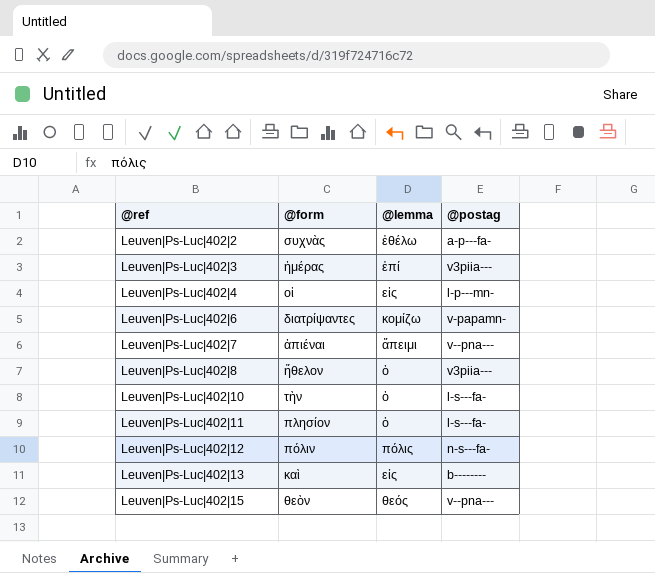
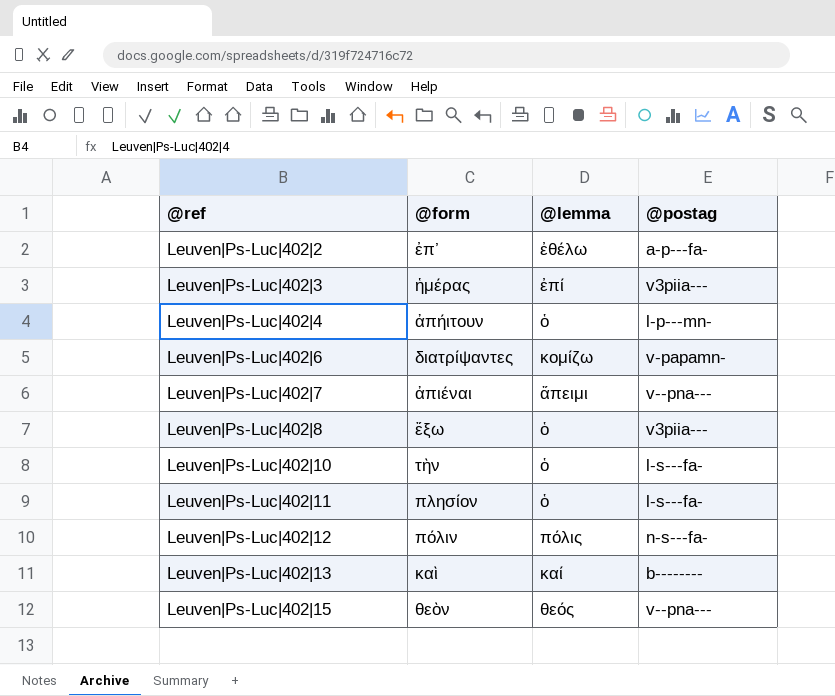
Leuven|Ps-Luc|402|2 | @form: συχνὰς -> ἐπ’
Leuven|Ps-Luc|402|4 | @form: οἱ -> ἀπήιτουν
Leuven|Ps-Luc|402|4 | @lemma: εἰς -> ὁ
Leuven|Ps-Luc|402|8 | @form: ἤθελον -> ἔξω
Leuven|Ps-Luc|402|13 | @lemma: εἰς -> καί

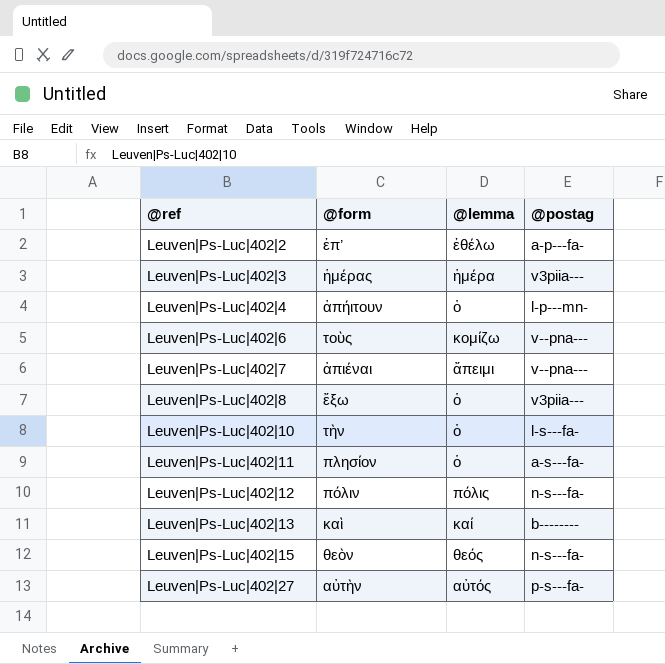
Leuven|Ps-Luc|402|3 | @lemma: ἐπί -> ἡμέρα
Leuven|Ps-Luc|402|6 | @form: διατρίψαντες -> τοὺς
Leuven|Ps-Luc|402|6 | @postag: v-papamn- -> v--pna---
Leuven|Ps-Luc|402|11 | @postag: l-s---fa- -> a-s---fa-
Leuven|Ps-Luc|402|15 | @postag: v--pna--- -> n-s---fa-
row Leuven|Ps-Luc|402|27: none -> αὐτὴν | αὐτός | p-s---fa-

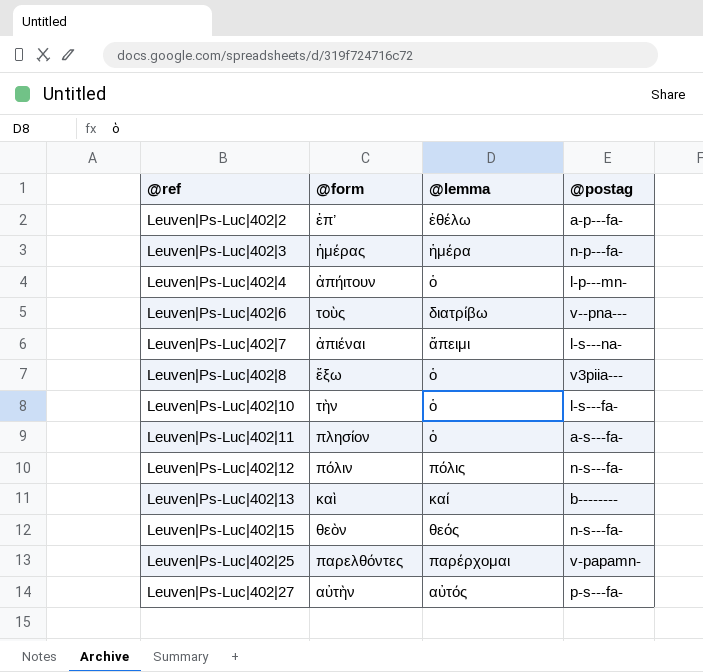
Leuven|Ps-Luc|402|3 | @postag: v3piia--- -> n-p---fa-
Leuven|Ps-Luc|402|6 | @lemma: κομίζω -> διατρίβω
Leuven|Ps-Luc|402|7 | @postag: v--pna--- -> l-s---na-
row Leuven|Ps-Luc|402|25: none -> παρελθόντες | παρέρχομαι | v-papamn-

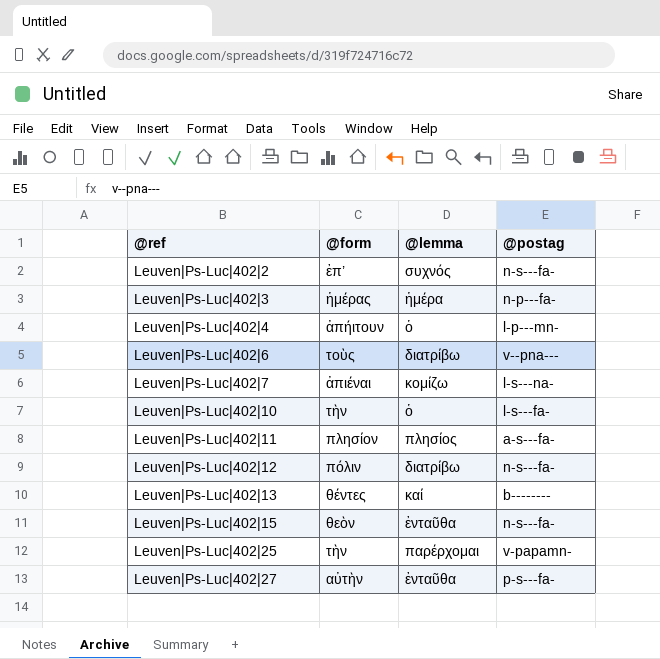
row Leuven|Ps-Luc|402|8: ἔξω | ὁ | v3piia--- -> none
Leuven|Ps-Luc|402|2 | @lemma: ἐθέλω -> συχνός
Leuven|Ps-Luc|402|2 | @postag: a-p---fa- -> n-s---fa-
Leuven|Ps-Luc|402|7 | @lemma: ἄπειμι -> κομίζω
Leuven|Ps-Luc|402|11 | @lemma: ὁ -> πλησίος
Leuven|Ps-Luc|402|12 | @lemma: πόλις -> διατρίβω
Leuven|Ps-Luc|402|13 | @form: καὶ -> θέντες
Leuven|Ps-Luc|402|15 | @lemma: θεός -> ἐνταῦθα
Leuven|Ps-Luc|402|25 | @form: παρελθόντες -> τὴν
Leuven|Ps-Luc|402|27 | @lemma: αὐτός -> ἐνταῦθα

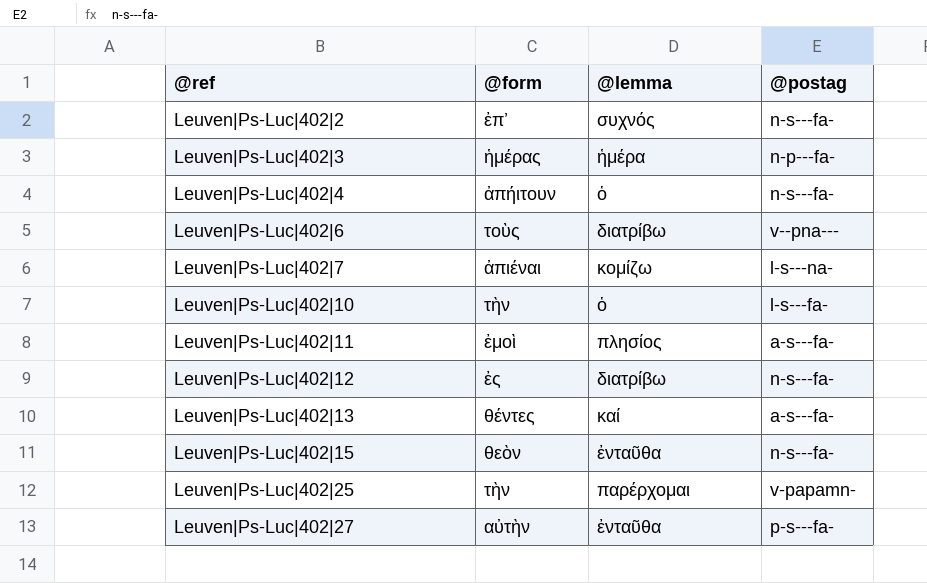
Leuven|Ps-Luc|402|4 | @postag: l-p---mn- -> n-s---fa-
Leuven|Ps-Luc|402|11 | @form: πλησίον -> ἐμοὶ
Leuven|Ps-Luc|402|12 | @form: πόλιν -> ἐς
Leuven|Ps-Luc|402|13 | @postag: b-------- -> a-s---fa-

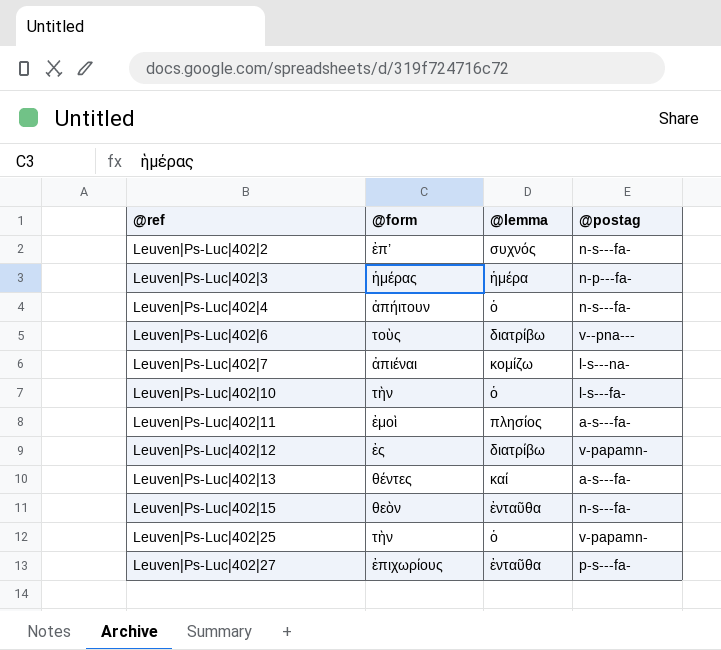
Leuven|Ps-Luc|402|12 | @postag: n-s---fa- -> v-papamn-
Leuven|Ps-Luc|402|25 | @lemma: παρέρχομαι -> ὁ
Leuven|Ps-Luc|402|27 | @form: αὐτὴν -> ἐπιχωρίους

